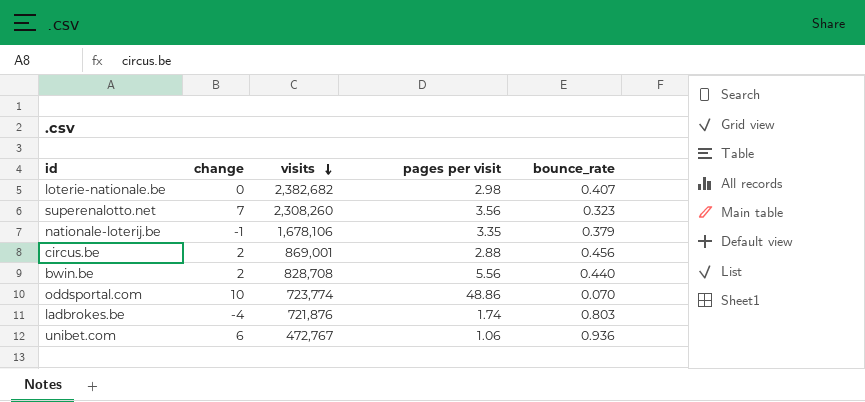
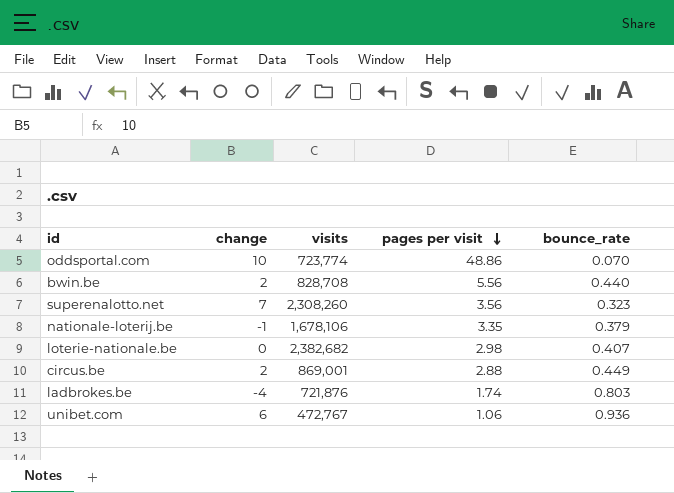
row order: visits descending -> pages per visit descending
circus.be | bounce_rate: 0.456 -> 0.449

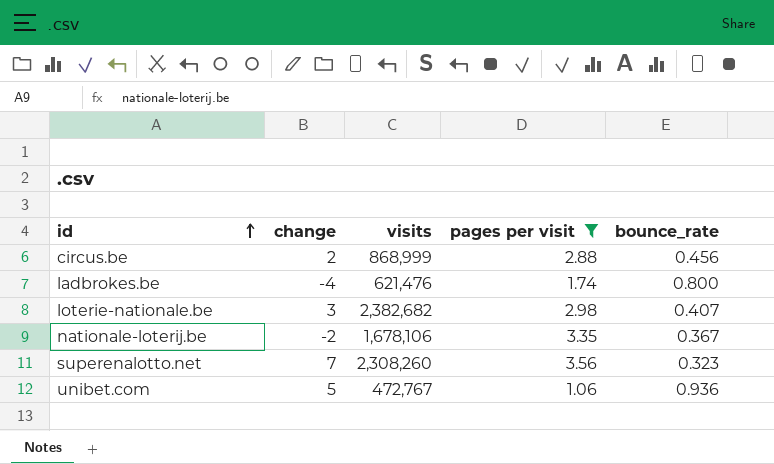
filter: none -> pages per visit <= 3.56
row order: pages per visit descending -> id ascending
circus.be | visits: 869,001 -> 868,999
circus.be | bounce_rate: 0.449 -> 0.456
ladbrokes.be | visits: 721,876 -> 621,476
ladbrokes.be | bounce_rate: 0.803 -> 0.800
loterie-nationale.be | change: 0 -> 3
nationale-loterij.be | change: -1 -> -2
nationale-loterij.be | bounce_rate: 0.379 -> 0.367
unibet.com | change: 6 -> 5

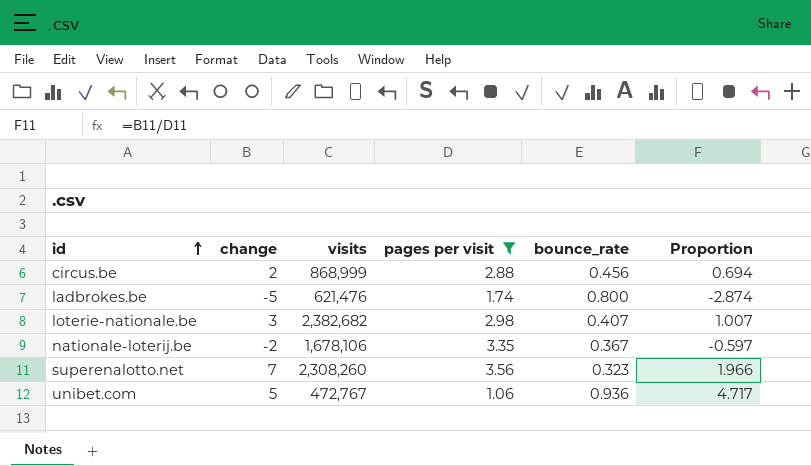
column Proportion | formula: none -> [change] / [pages per visit]
ladbrokes.be | change: -4 -> -5

